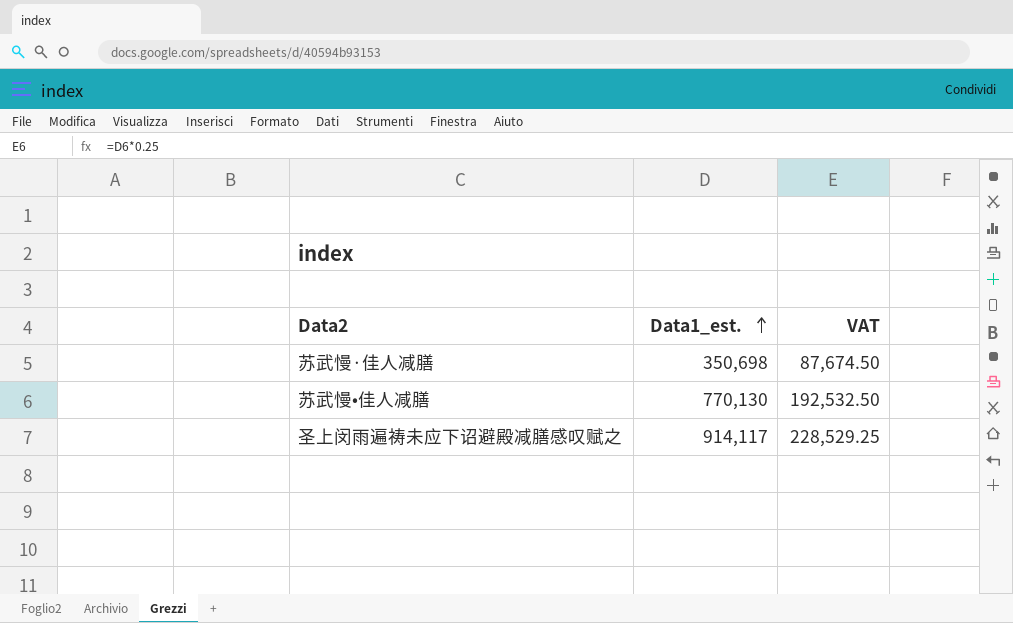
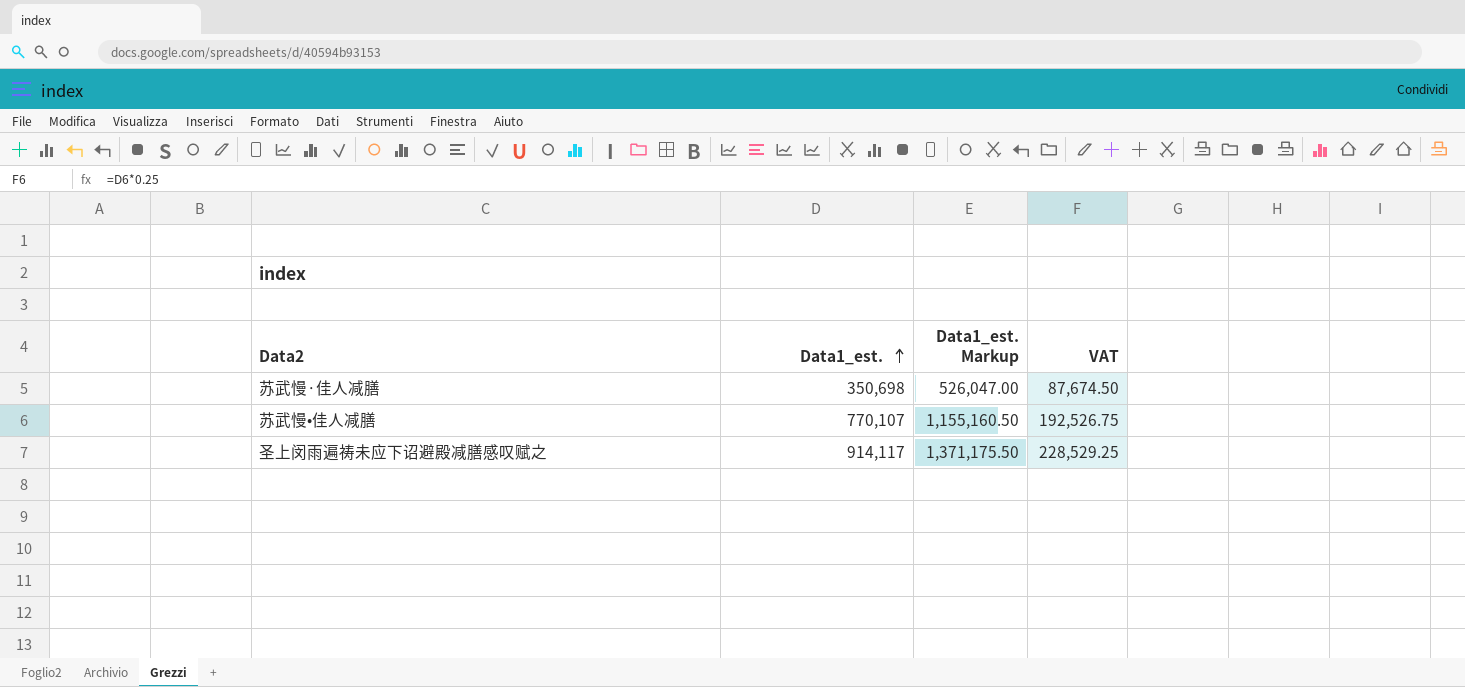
column Data1_est. Markup | formula: none -> [Data1_est.] * 1.5
苏武慢•佳人减膳 | Data1_est.: 770,130 -> 770,107
苏武慢•佳人减膳 | VAT: 192,532.50 -> 192,526.75

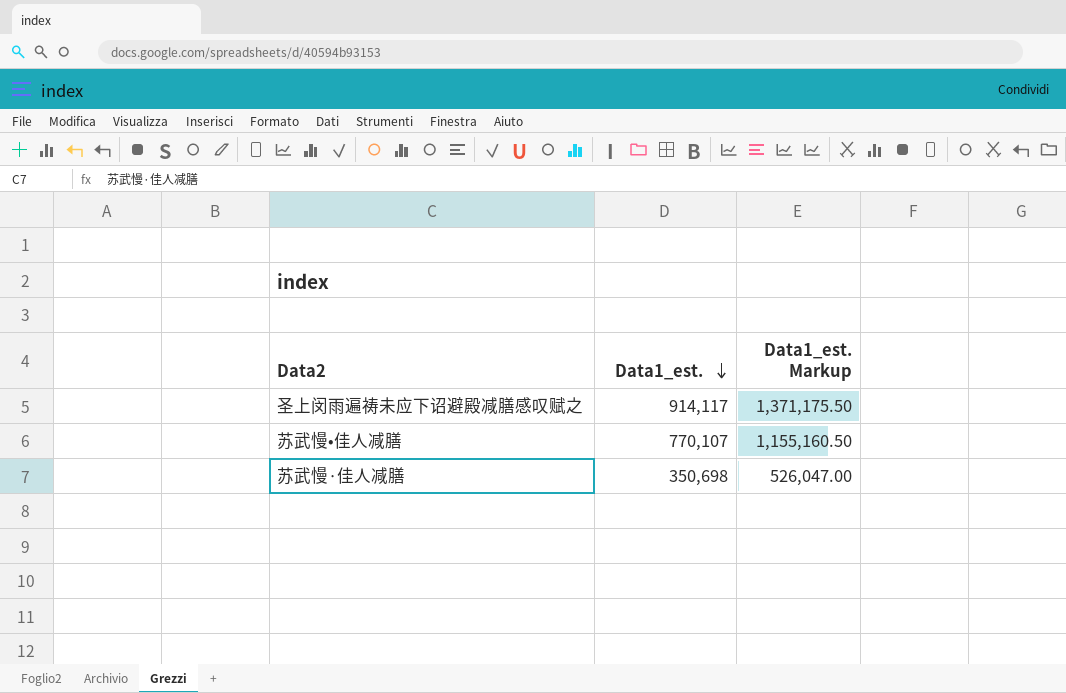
row order: Data1_est. ascending -> Data1_est. descending
column VAT | formula: [Data1_est.] * 0.25 -> none

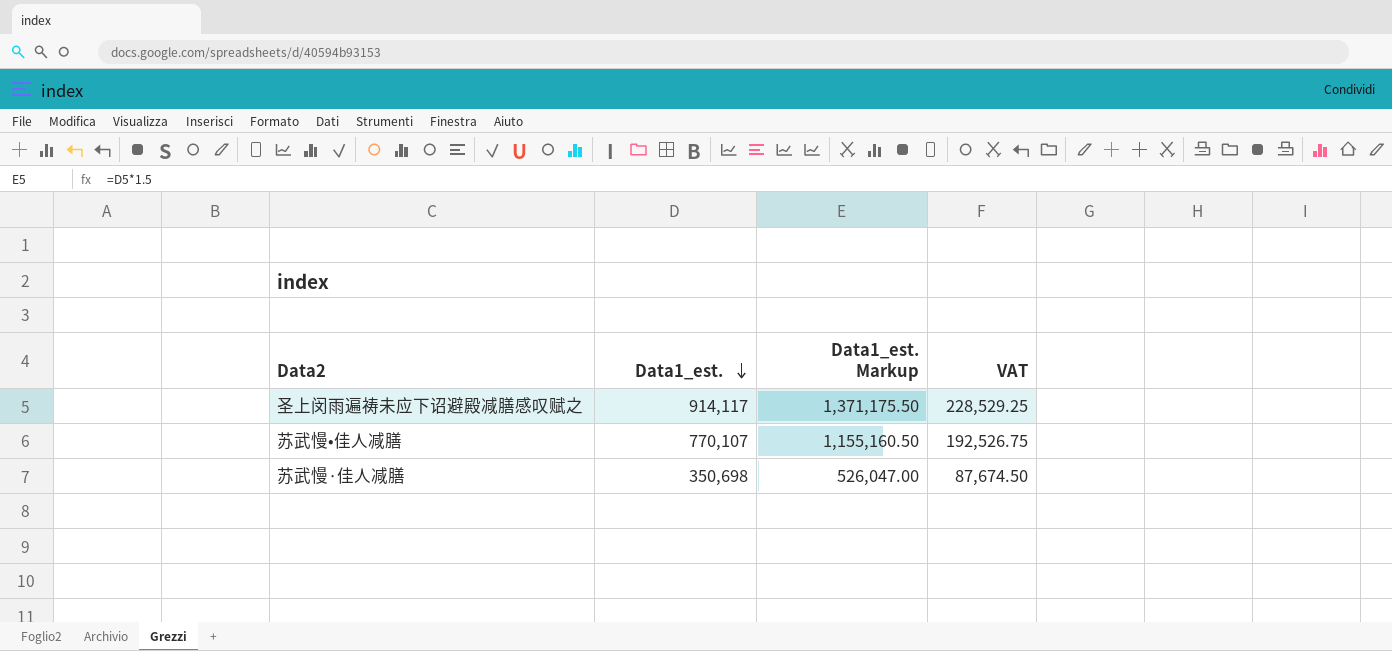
column VAT | formula: none -> [Data1_est.] * 0.25

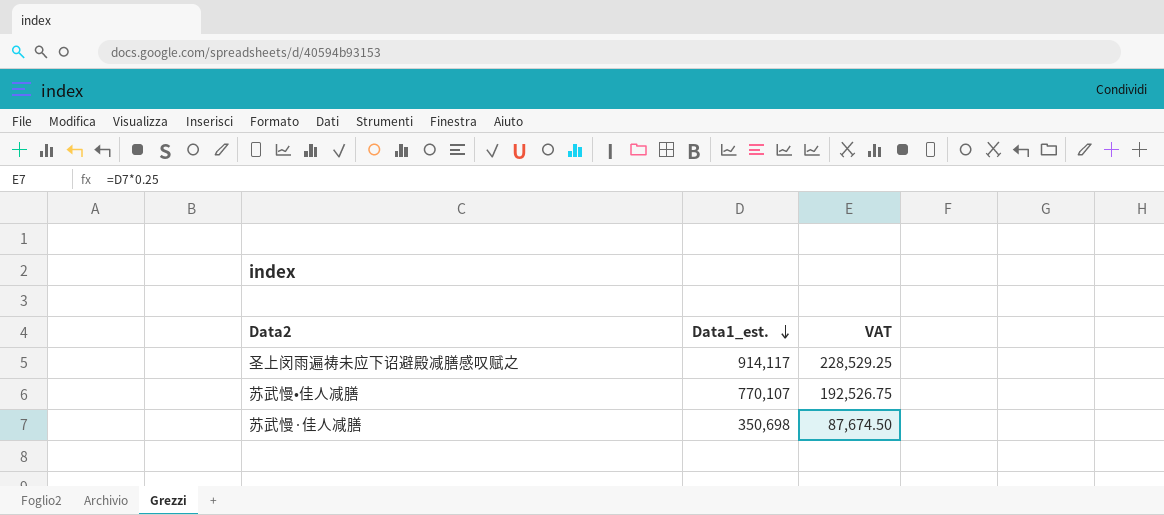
column Data1_est. Markup | formula: [Data1_est.] * 1.5 -> none

